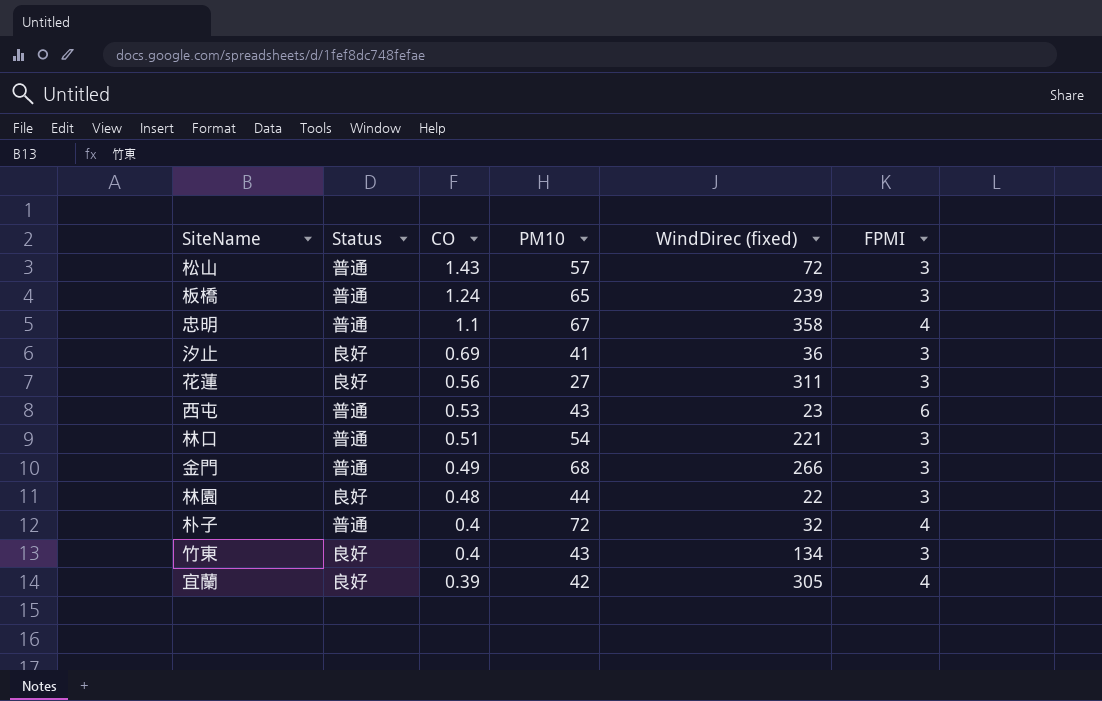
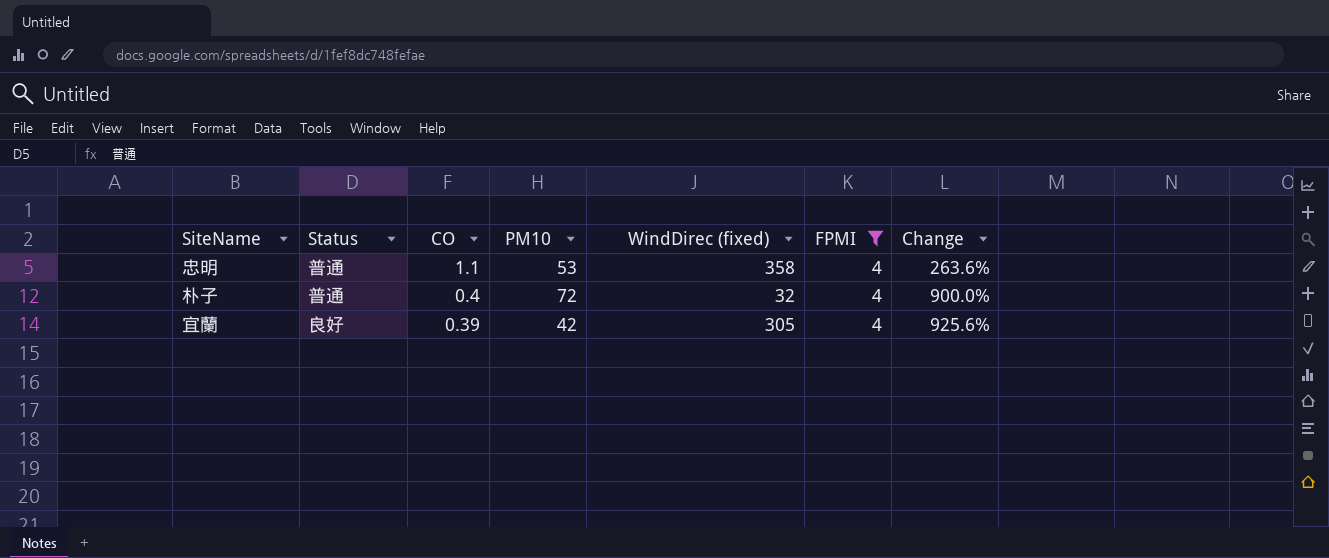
filter: none -> FPMI = 4
column Change | formula: none -> ([FPMI] - [CO]) / [CO]
忠明 | PM10: 67 -> 53

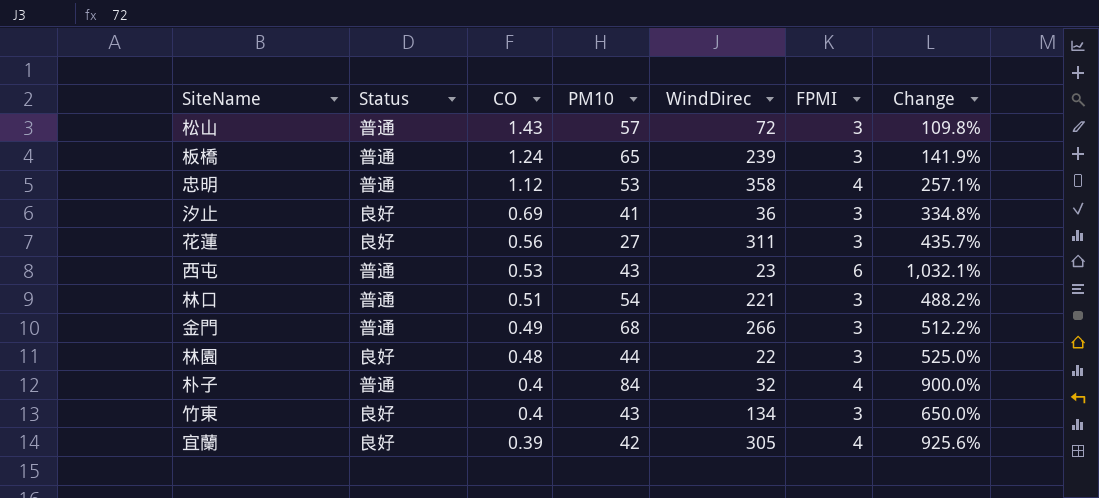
filter: FPMI = 4 -> none
column name: WindDirec (fixed) -> WindDirec
忠明 | CO: 1.1 -> 1.12
忠明 | Change: 263.6% -> 257.1%
朴子 | PM10: 72 -> 84

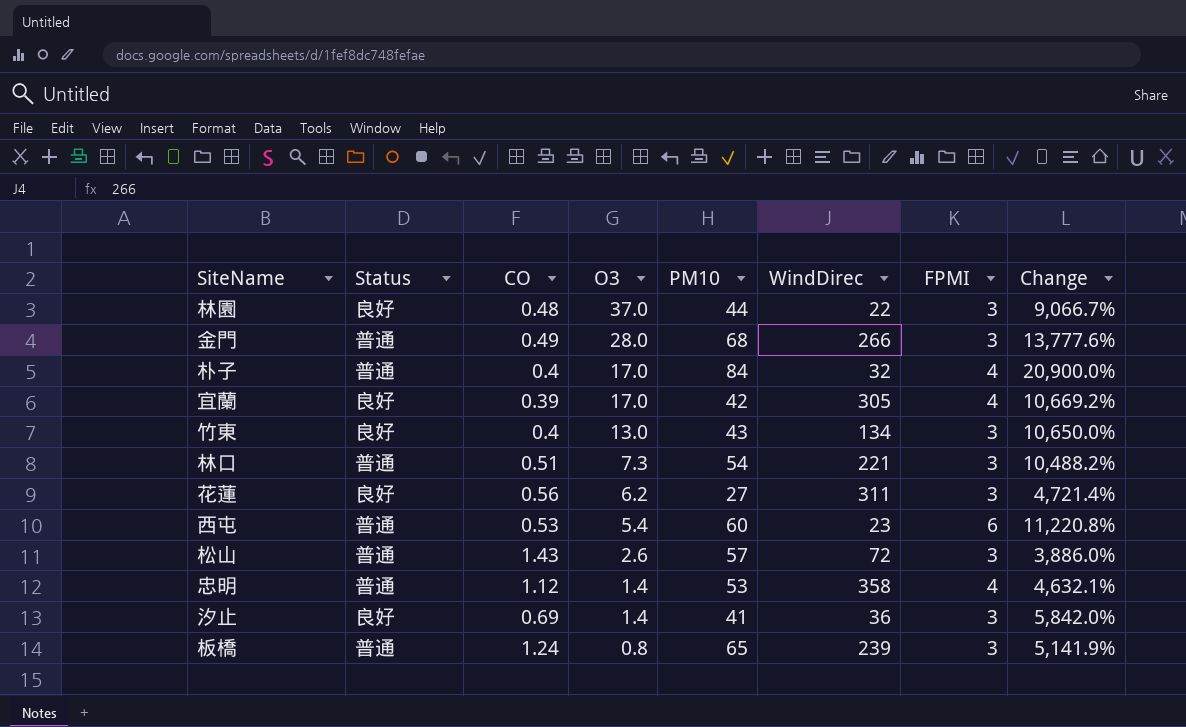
row order: CO descending -> O3 descending
column O3 | position: none -> 4
column Change | formula: ([FPMI] - [CO]) / [CO] -> ([PM10] - [CO]) / [CO]
西屯 | PM10: 43 -> 60

